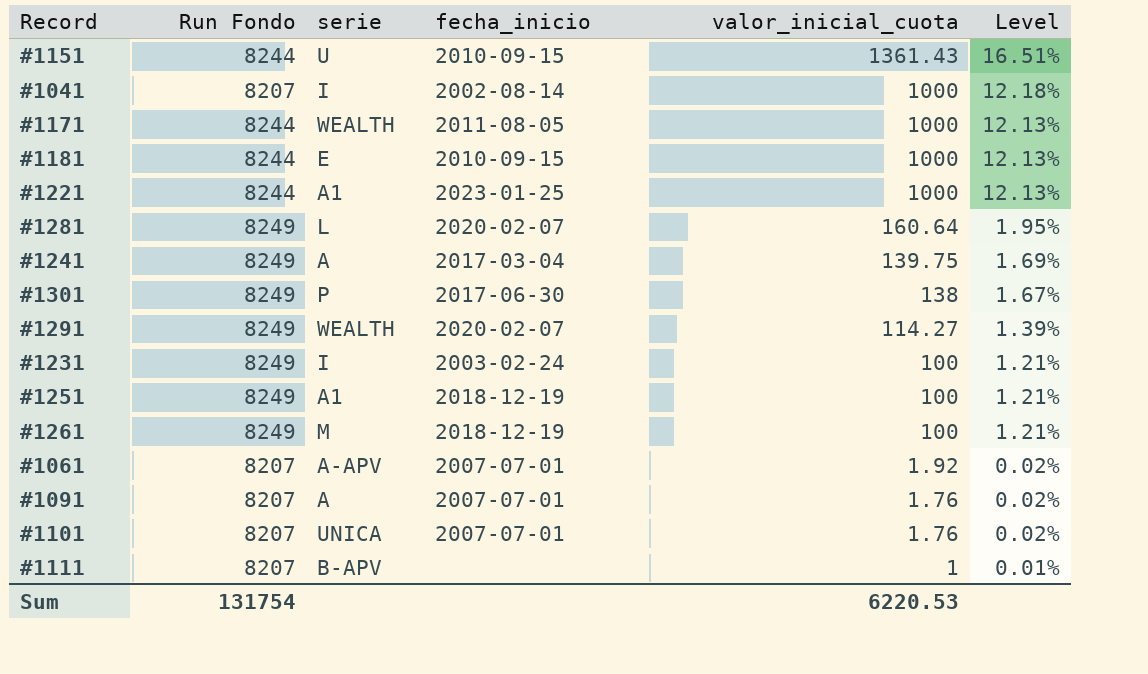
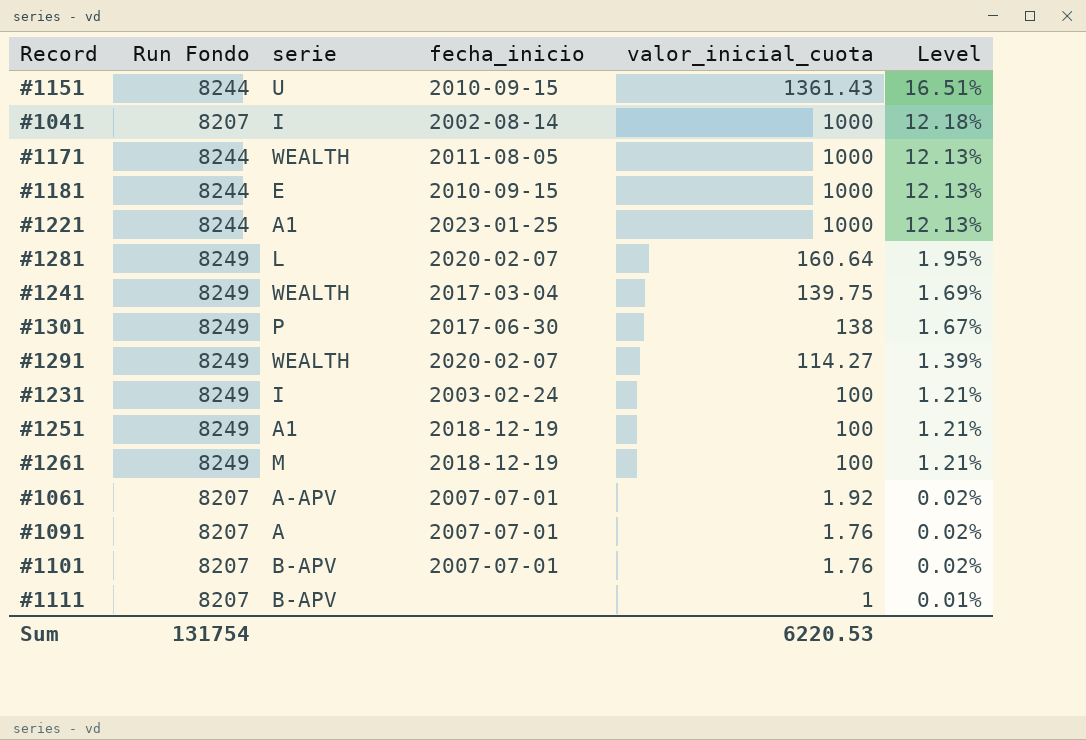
#1241 | serie: A -> WEALTH
#1101 | serie: UNICA -> B-APV

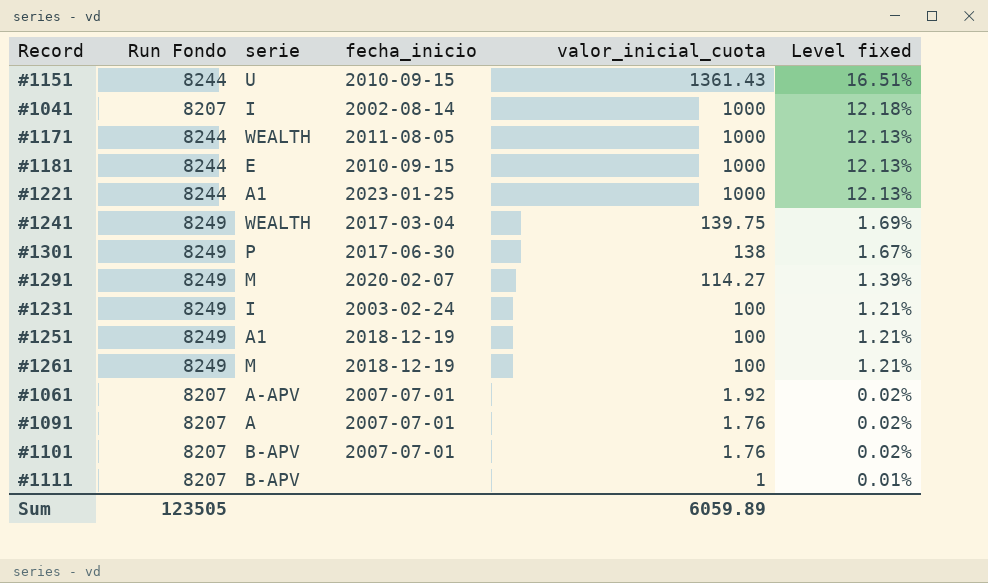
column name: Level -> Level fixed
row #1281: 8249 | L | 2020-02-07 | 160.64 | 1.95% -> none
#1291 | serie: WEALTH -> M
Sum | Run Fondo: 131754 -> 123505
Sum | valor_inicial_cuota: 6220.53 -> 6059.89

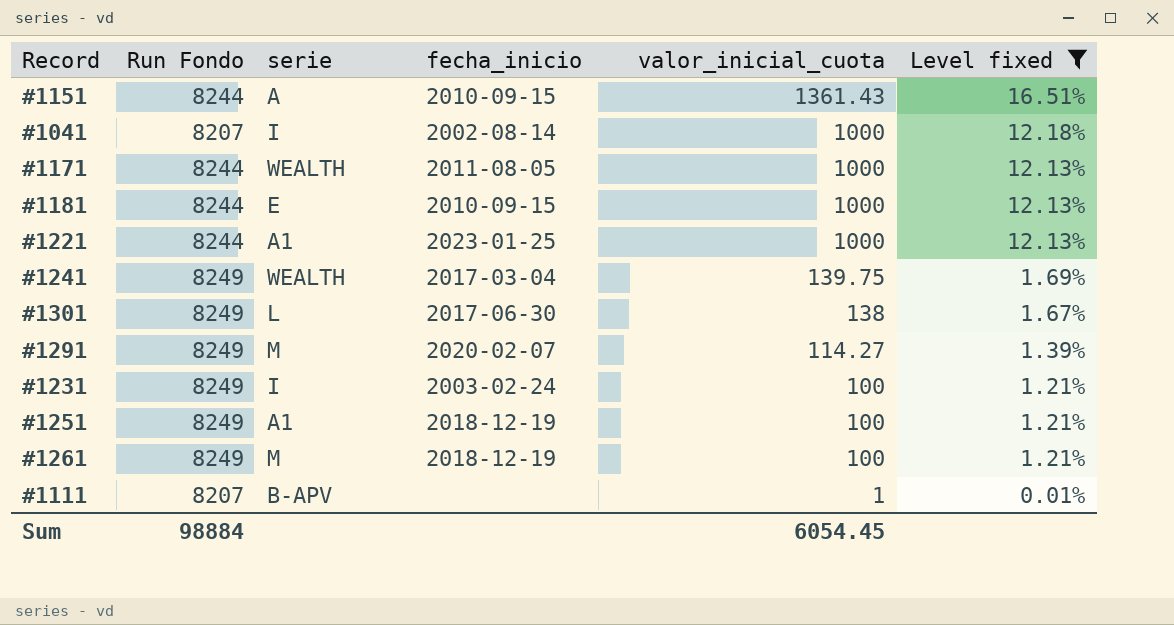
filter: none -> Level fixed != 0.02%
#1151 | serie: U -> A
#1301 | serie: P -> L
Sum | Run Fondo: 123505 -> 98884
Sum | valor_inicial_cuota: 6059.89 -> 6054.45

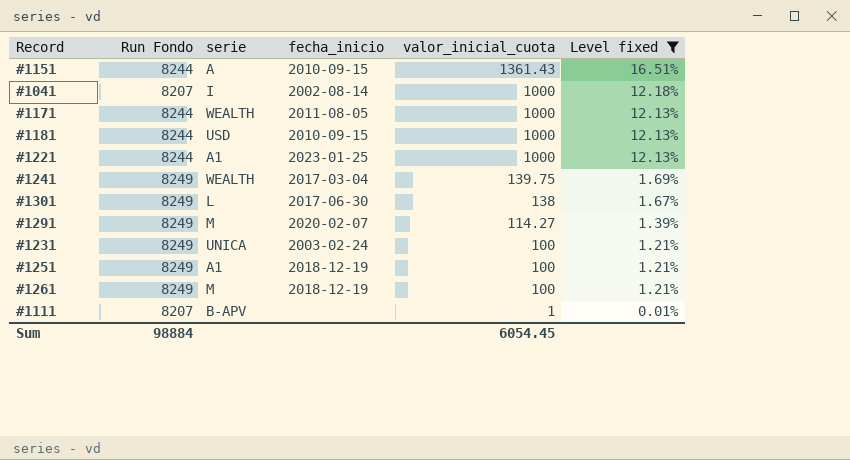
#1181 | serie: E -> USD
#1231 | serie: I -> UNICA

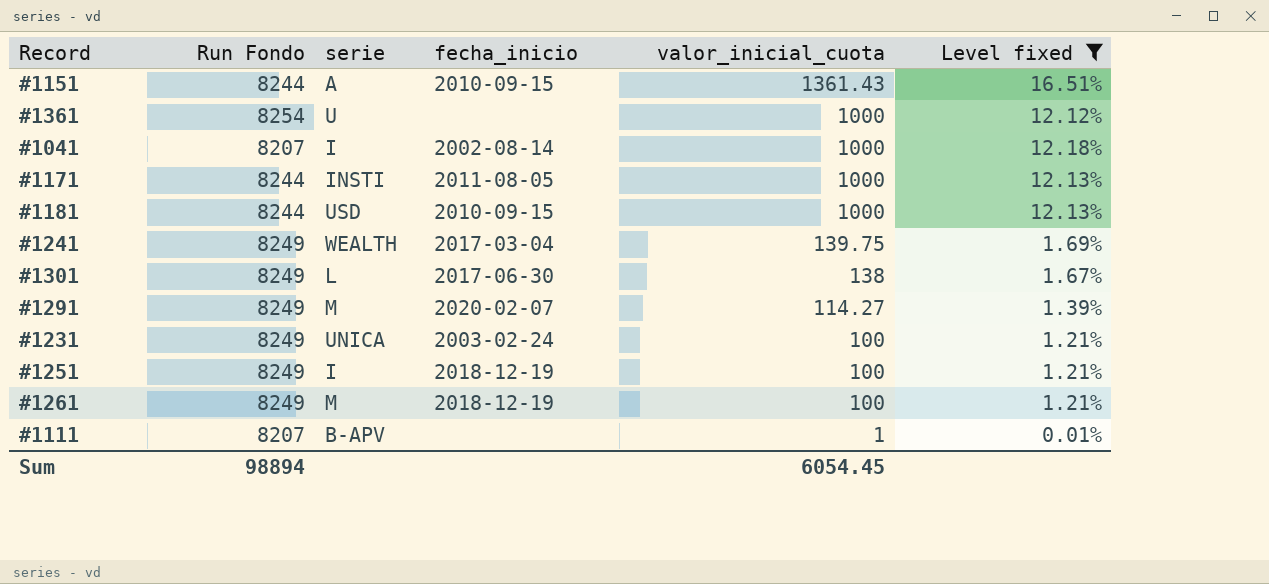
row #1221: 8244 | A1 | 2023-01-25 | 1000 | 12.13% -> none
row #1361: none -> 8254 | U | none | 1000 | 12.12%
#1171 | serie: WEALTH -> INSTI
#1251 | serie: A1 -> I
Sum | Run Fondo: 98884 -> 98894

